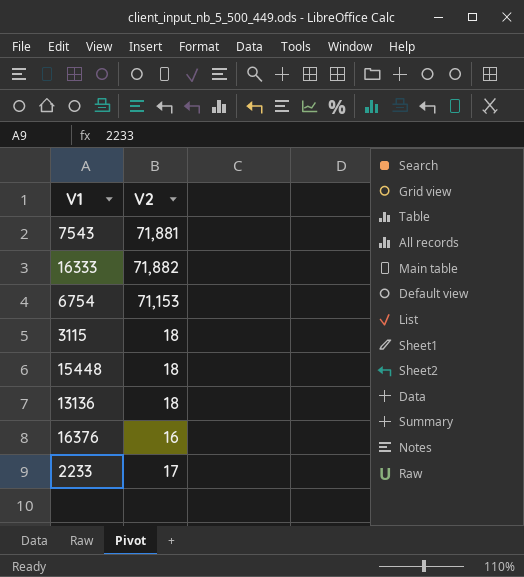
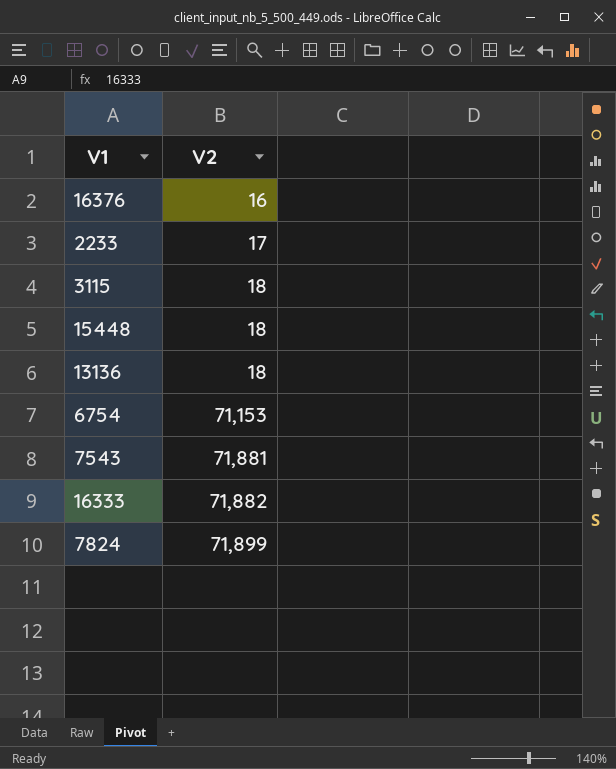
row order: none -> V2 ascending
row 7824: none -> 71,899

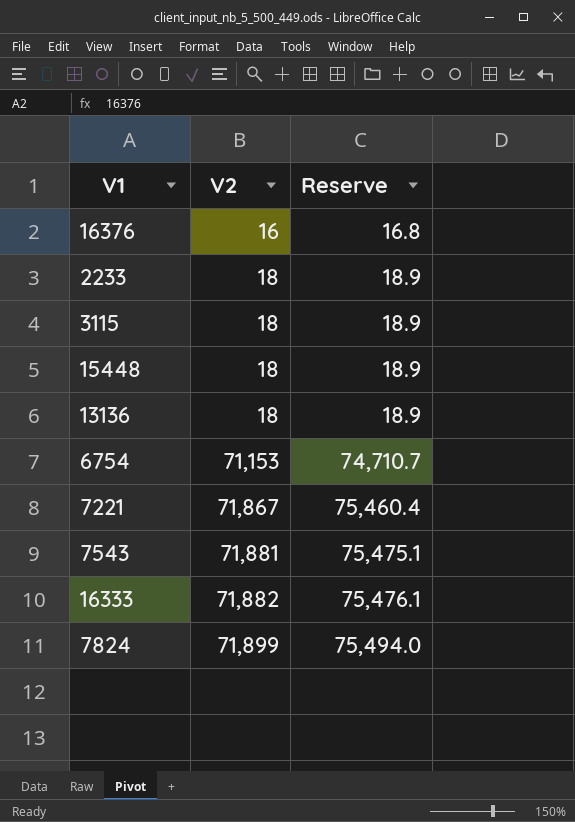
column Reserve | formula: none -> [V2] * 1.05
2233 | V2: 17 -> 18
row 7221: none -> 71,867 | 75,460.4

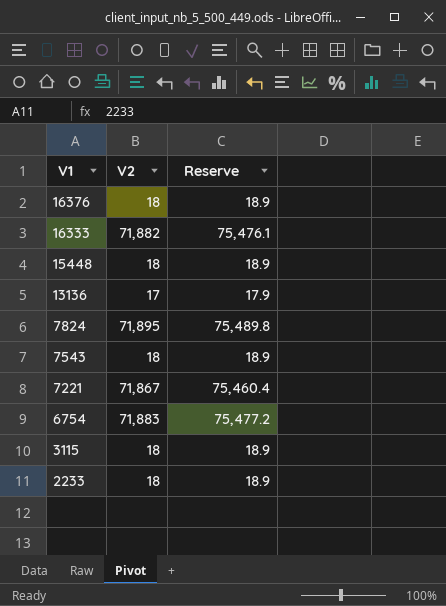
row order: V2 ascending -> V1 descending
16376 | V2: 16 -> 18
16376 | Reserve: 16.8 -> 18.9
13136 | V2: 18 -> 17
13136 | Reserve: 18.9 -> 17.9
7824 | V2: 71,899 -> 71,895
7824 | Reserve: 75,494.0 -> 75,489.8
7543 | V2: 71,881 -> 18
7543 | Reserve: 75,475.1 -> 18.9
6754 | V2: 71,153 -> 71,883
6754 | Reserve: 74,710.7 -> 75,477.2

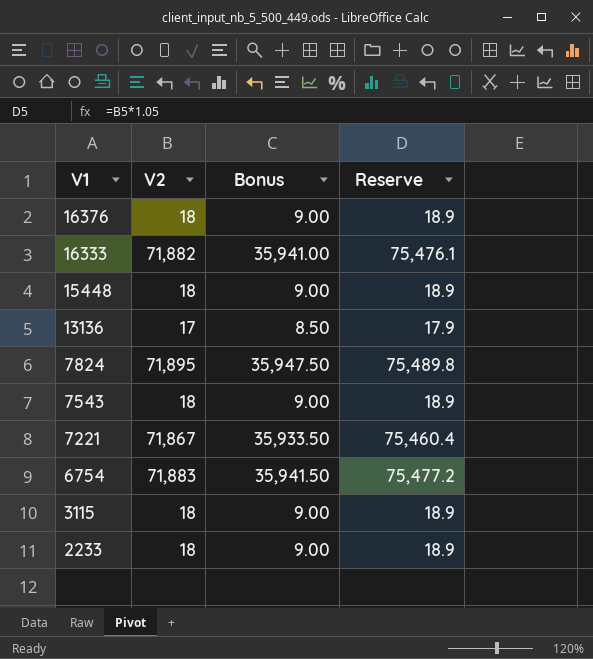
column Bonus | formula: none -> [V2] * 0.5

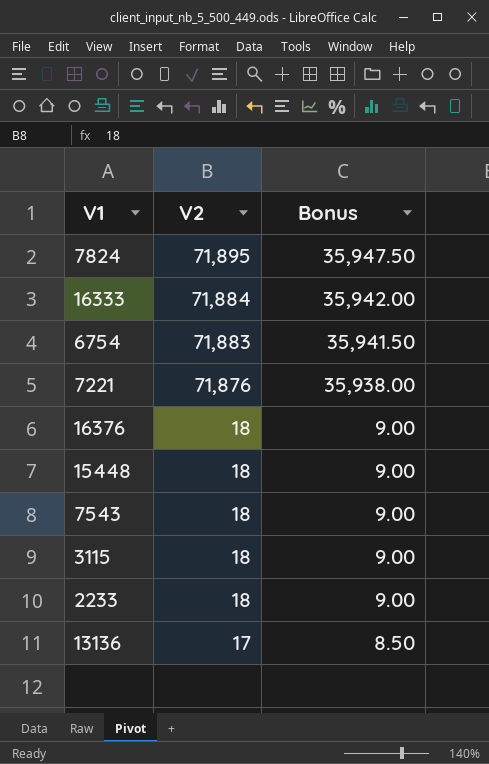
row order: V1 descending -> V2 descending
column Reserve | formula: [V2] * 1.05 -> none
16333 | V2: 71,882 -> 71,884
16333 | Bonus: 35,941.00 -> 35,942.00
7221 | V2: 71,867 -> 71,876
7221 | Bonus: 35,933.50 -> 35,938.00

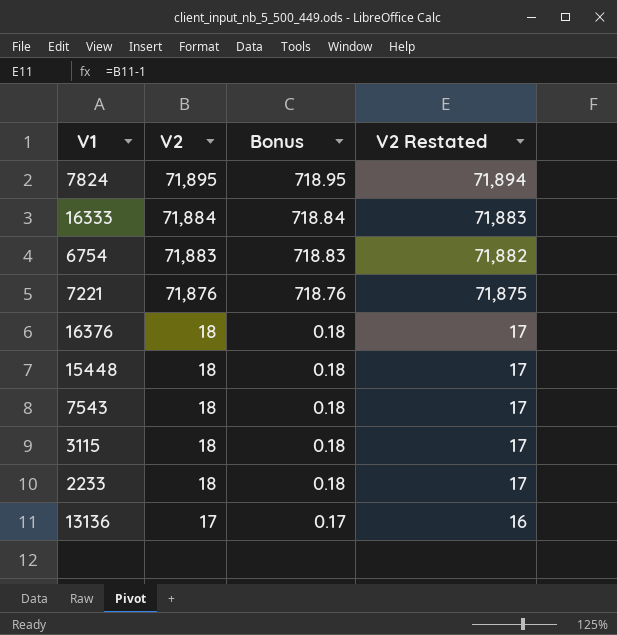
column Bonus | formula: [V2] * 0.5 -> [V2] * 0.01
column V2 Restated | formula: none -> [V2] - 1

